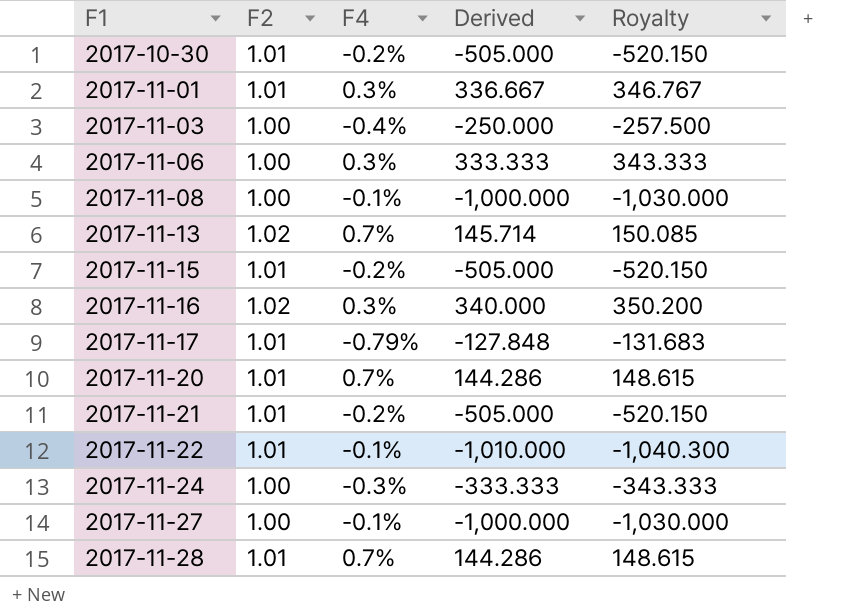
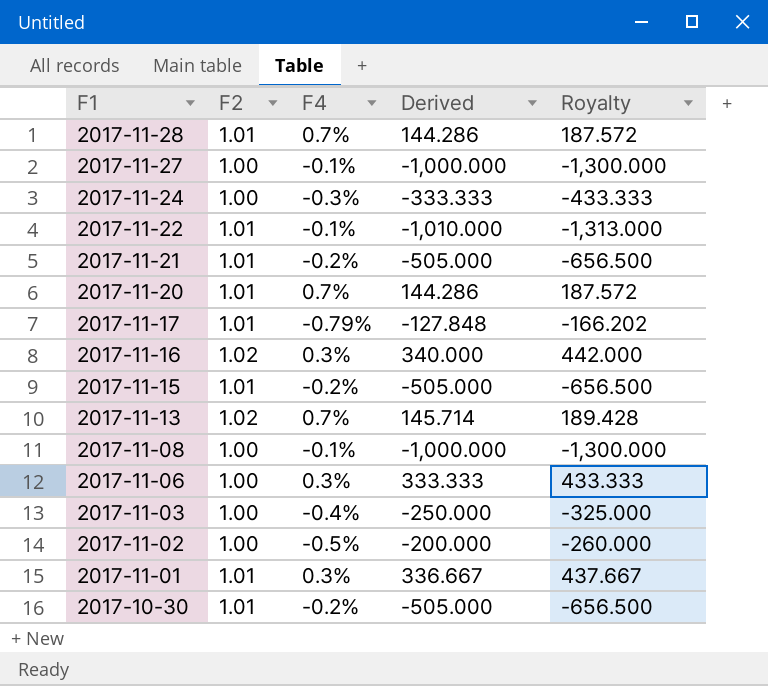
row order: F1 ascending -> F1 descending
column Royalty | formula: [Derived] * 1.03 -> [Derived] * 1.3
row 2017-11-02: none -> 1.00 | -0.5% | -200.000 | -260.000

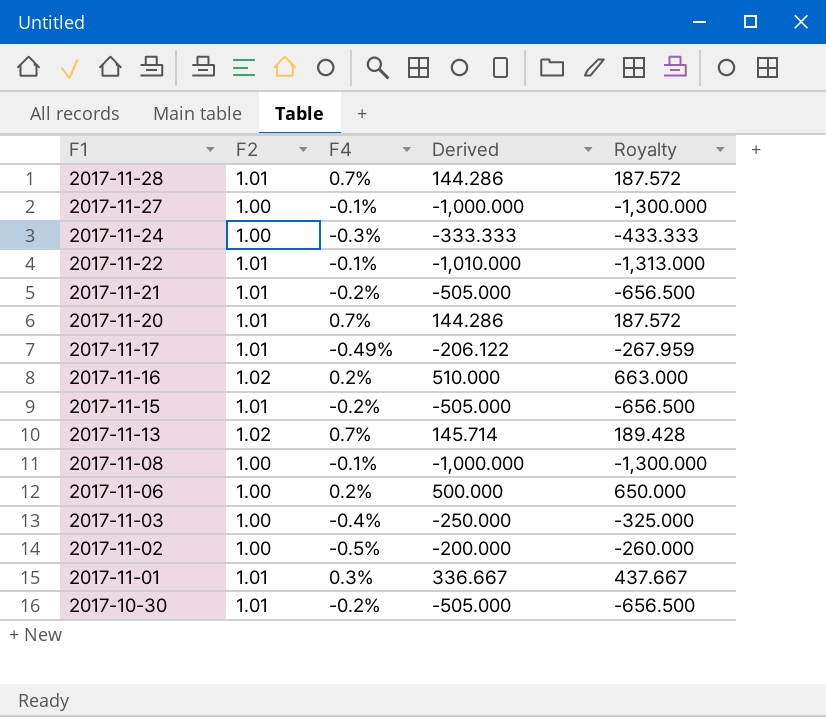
2017-11-17 | F4: -0.79% -> -0.49%
2017-11-17 | Derived: -127.848 -> -206.122
2017-11-17 | Royalty: -166.202 -> -267.959
2017-11-16 | F4: 0.3% -> 0.2%
2017-11-16 | Derived: 340.000 -> 510.000
2017-11-16 | Royalty: 442.000 -> 663.000
2017-11-06 | F4: 0.3% -> 0.2%
2017-11-06 | Derived: 333.333 -> 500.000
2017-11-06 | Royalty: 433.333 -> 650.000

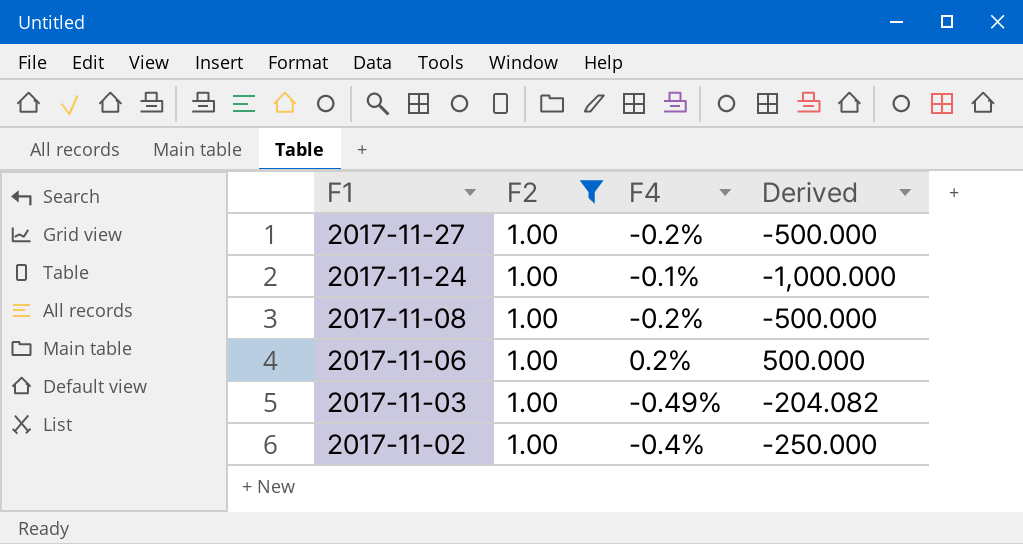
filter: none -> F2 = 1.00
column Royalty | formula: [Derived] * 1.3 -> none
2017-11-27 | F4: -0.1% -> -0.2%
2017-11-27 | Derived: -1,000.000 -> -500.000
2017-11-24 | F4: -0.3% -> -0.1%
2017-11-24 | Derived: -333.333 -> -1,000.000
2017-11-08 | F4: -0.1% -> -0.2%
2017-11-08 | Derived: -1,000.000 -> -500.000
2017-11-03 | F4: -0.4% -> -0.49%
2017-11-03 | Derived: -250.000 -> -204.082
2017-11-02 | F4: -0.5% -> -0.4%
2017-11-02 | Derived: -200.000 -> -250.000

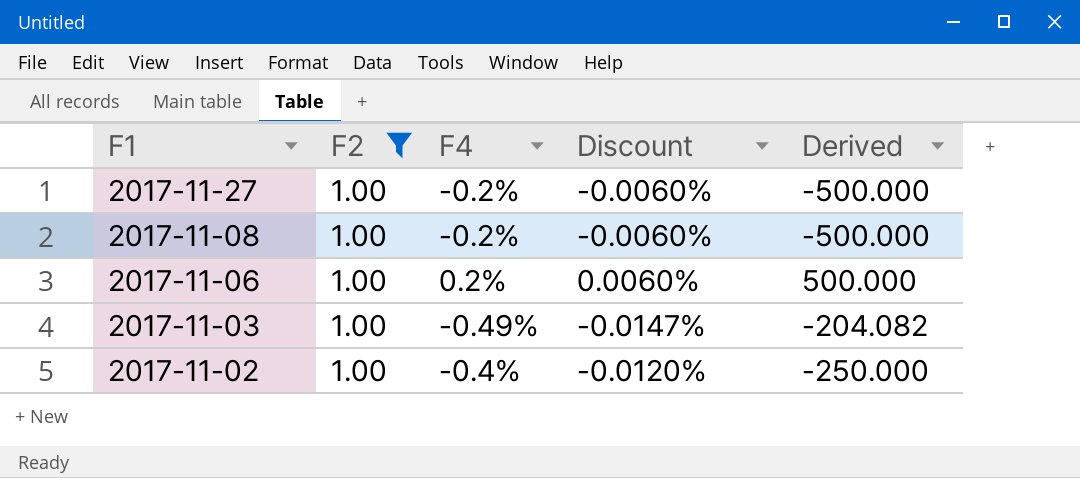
column Discount | formula: none -> [F4] * 0.03
row 2017-11-24: 1.00 | -0.1% | -1,000.000 -> none

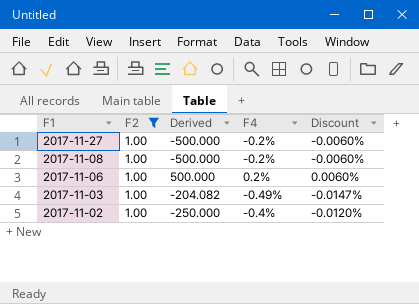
column Derived | position: 5 -> 3

